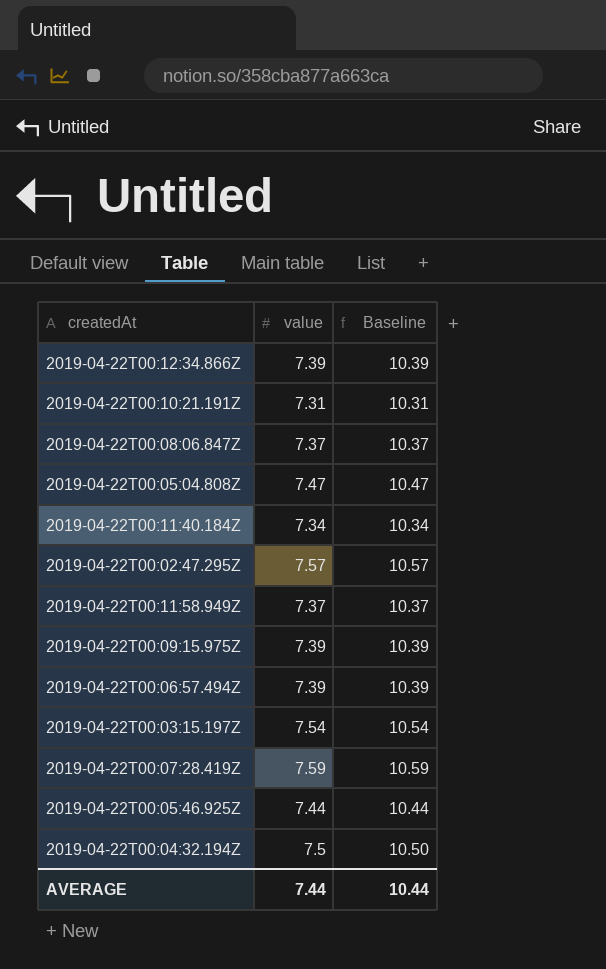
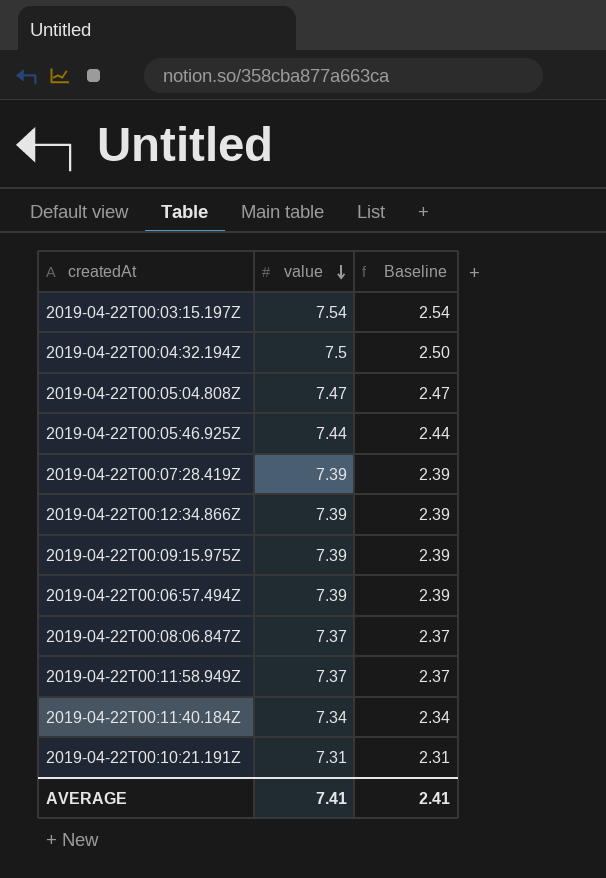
row order: none -> value descending
column Baseline | formula: [value] + 3 -> [value] - 5
row 2019-04-22T00:02:47.295Z: 7.57 | 10.57 -> none
2019-04-22T00:07:28.419Z | value: 7.59 -> 7.39
AVERAGE | value: 7.44 -> 7.41
AVERAGE | Baseline: 10.44 -> 2.41

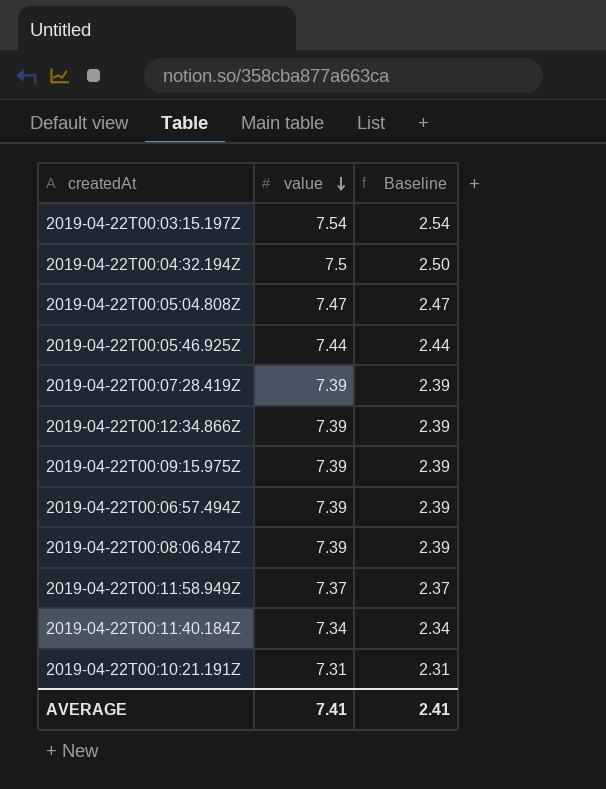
2019-04-22T00:08:06.847Z | value: 7.37 -> 7.39
2019-04-22T00:08:06.847Z | Baseline: 2.37 -> 2.39

